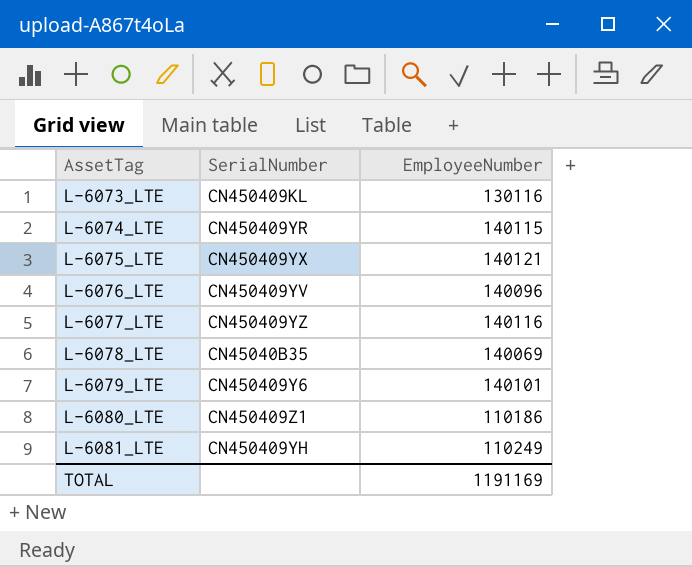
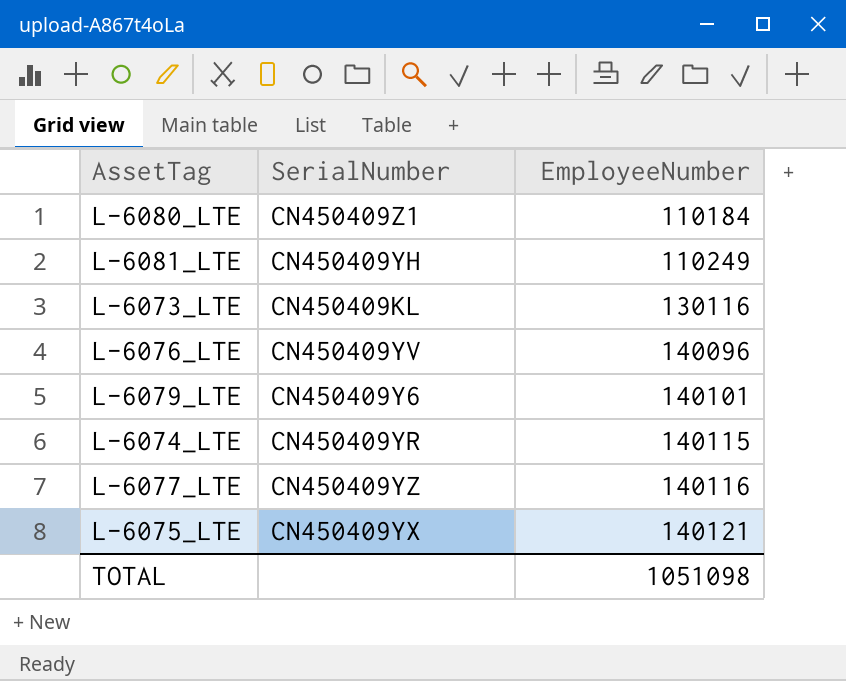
row order: AssetTag ascending -> EmployeeNumber ascending
row L-6078_LTE: CN45040B35 | 140069 -> none
L-6080_LTE | EmployeeNumber: 110186 -> 110184
TOTAL | EmployeeNumber: 1191169 -> 1051098

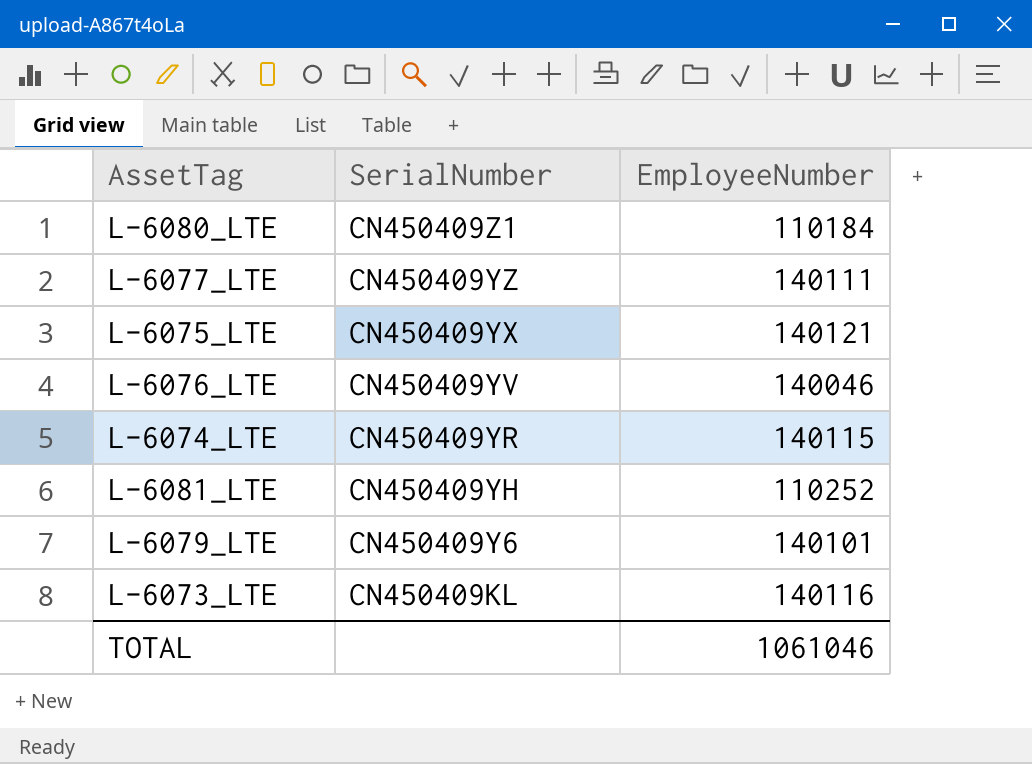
row order: EmployeeNumber ascending -> SerialNumber descending
L-6077_LTE | EmployeeNumber: 140116 -> 140111
L-6076_LTE | EmployeeNumber: 140096 -> 140046
L-6081_LTE | EmployeeNumber: 110249 -> 110252
L-6073_LTE | EmployeeNumber: 130116 -> 140116
TOTAL | EmployeeNumber: 1051098 -> 1061046

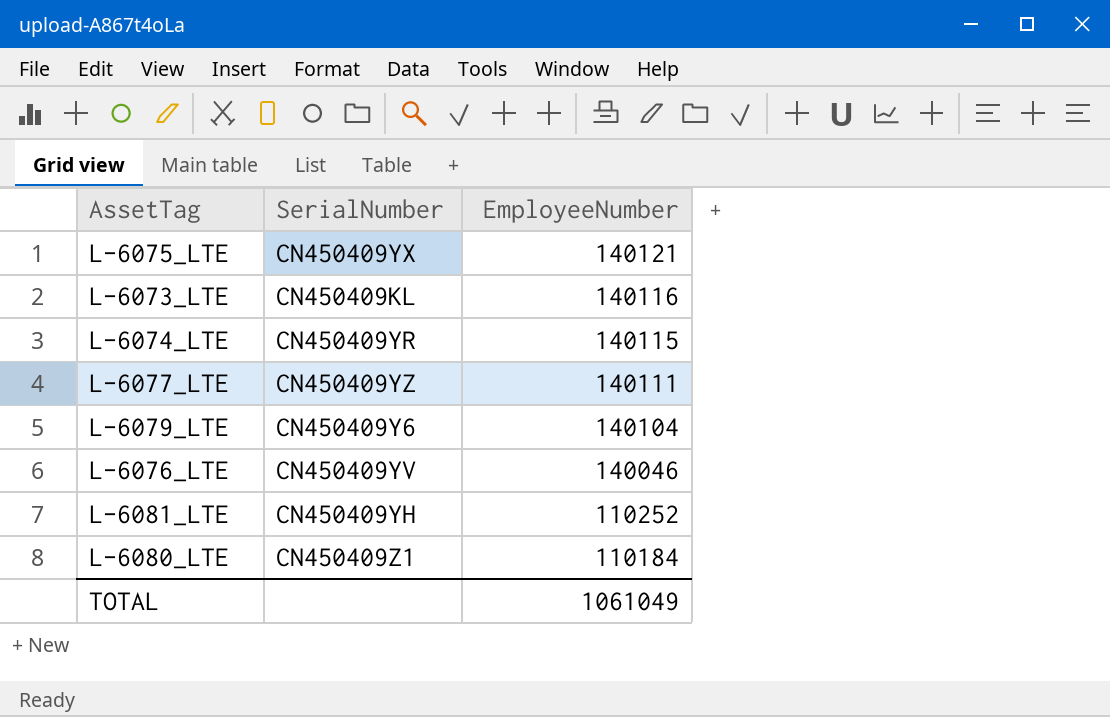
row order: SerialNumber descending -> EmployeeNumber descending
L-6079_LTE | EmployeeNumber: 140101 -> 140104
TOTAL | EmployeeNumber: 1061046 -> 1061049

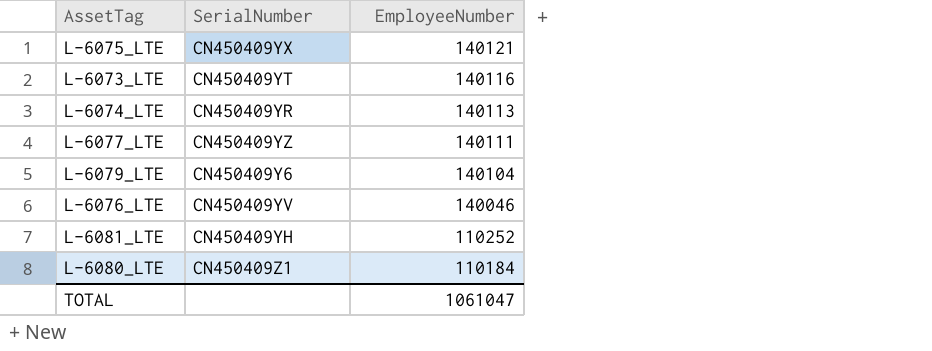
L-6073_LTE | SerialNumber: CN450409KL -> CN450409YT
L-6074_LTE | EmployeeNumber: 140115 -> 140113
TOTAL | EmployeeNumber: 1061049 -> 1061047

